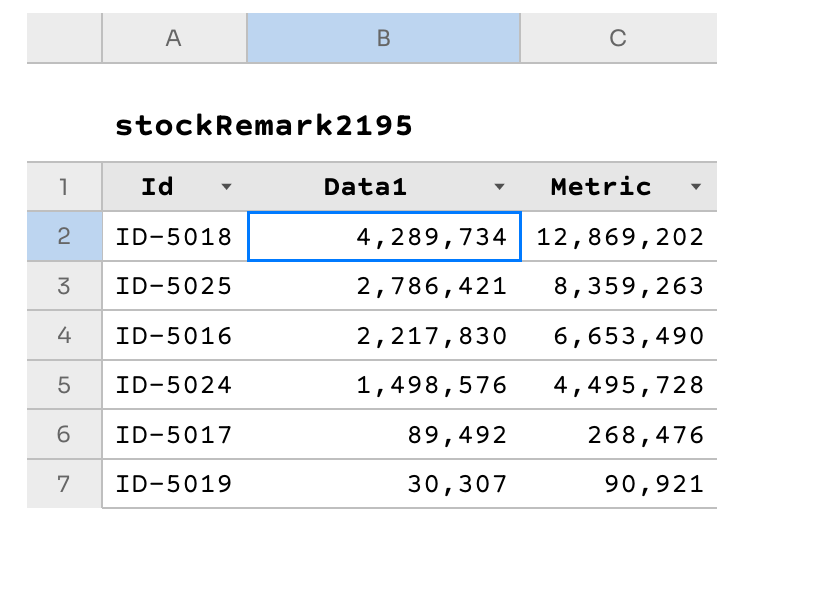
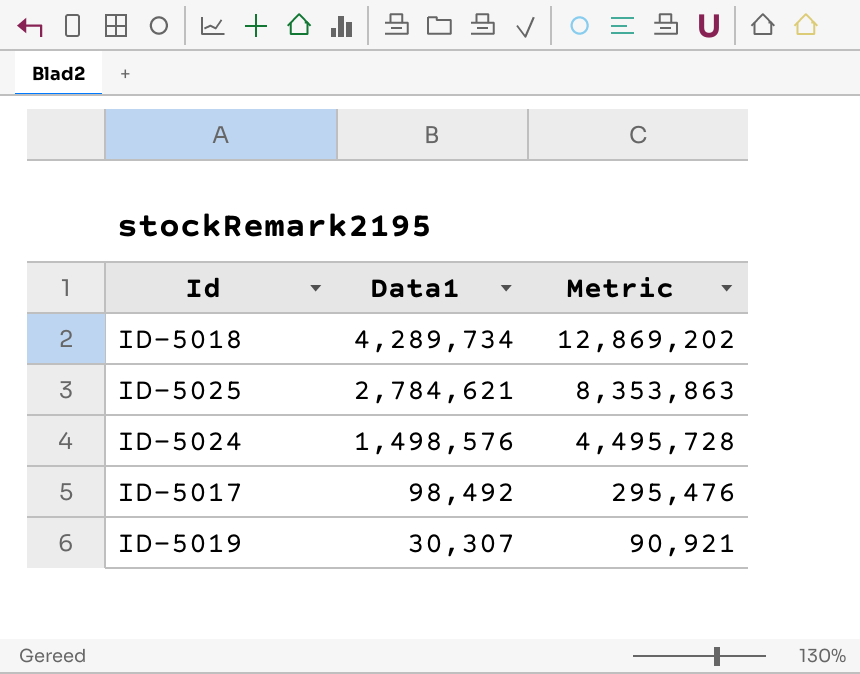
row ID-5016: 2,217,830 | 6,653,490 -> none
ID-5025 | Data1: 2,786,421 -> 2,784,621
ID-5025 | Metric: 8,359,263 -> 8,353,863
ID-5017 | Data1: 89,492 -> 98,492
ID-5017 | Metric: 268,476 -> 295,476

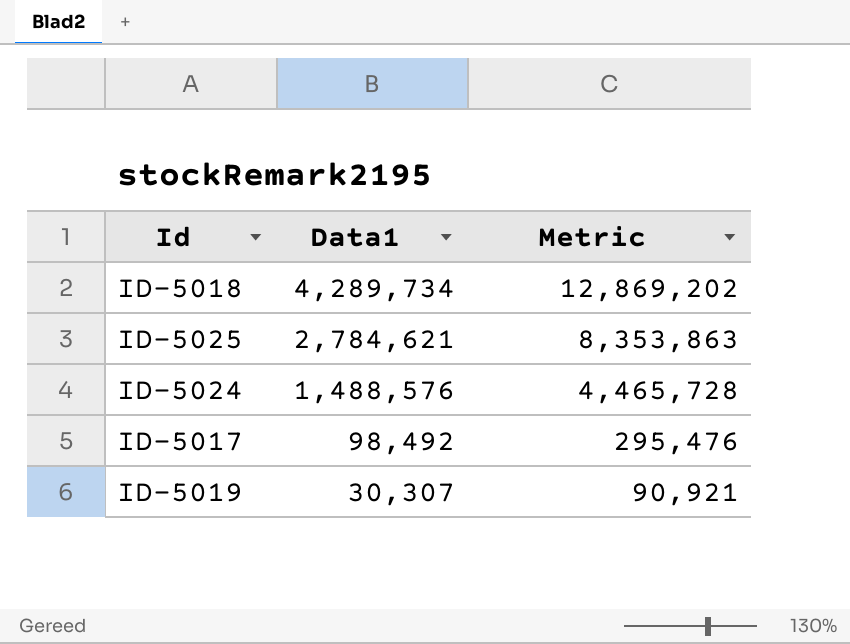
ID-5024 | Data1: 1,498,576 -> 1,488,576
ID-5024 | Metric: 4,495,728 -> 4,465,728

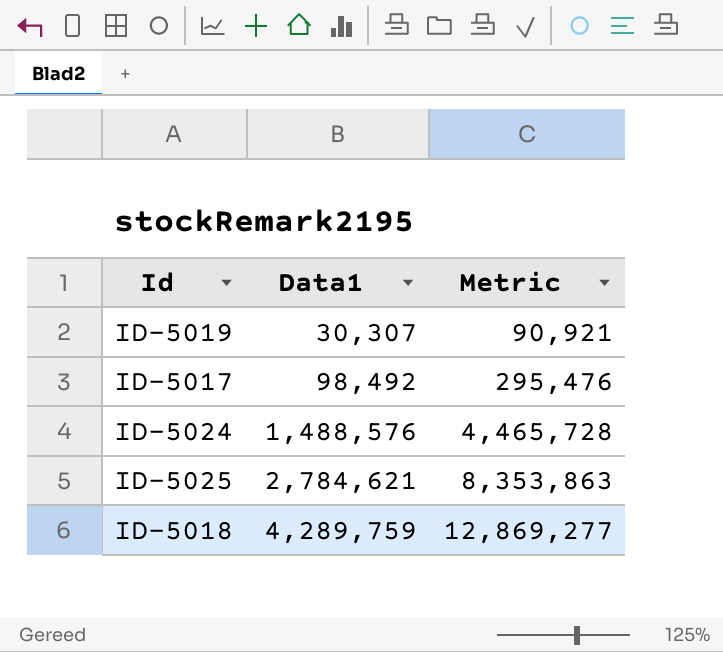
row order: Data1 descending -> Data1 ascending
ID-5018 | Data1: 4,289,734 -> 4,289,759
ID-5018 | Metric: 12,869,202 -> 12,869,277

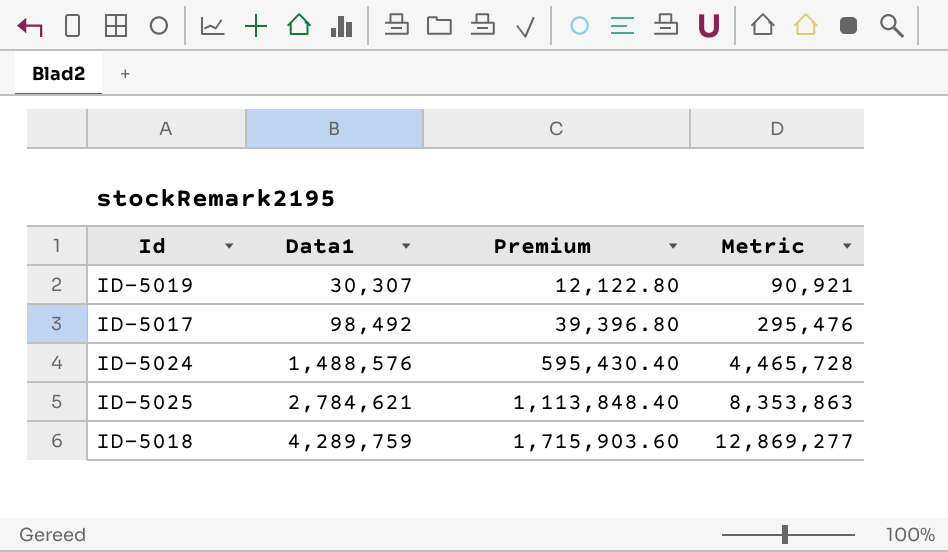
column Premium | formula: none -> [Data1] * 0.4

